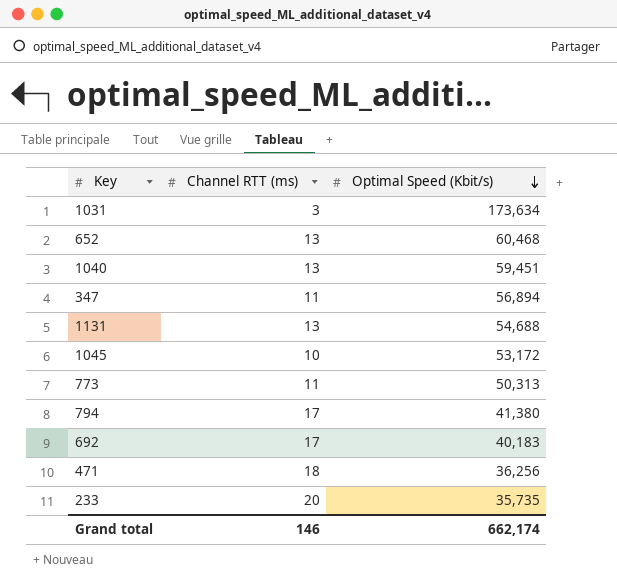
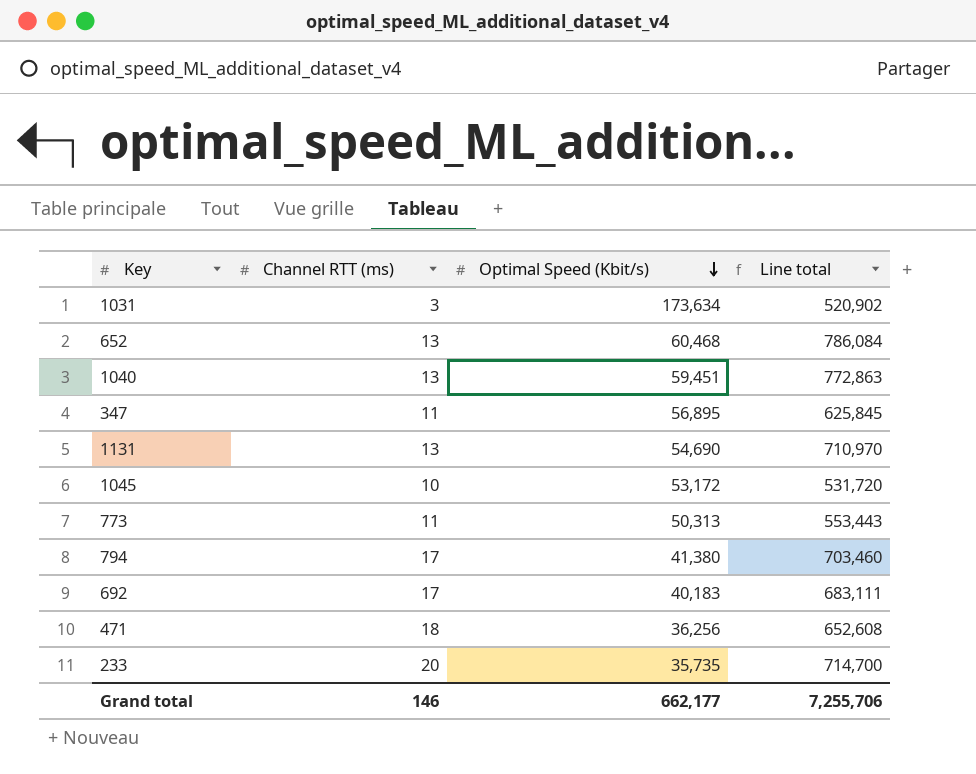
column Line total | formula: none -> [Channel RTT (ms)] * [Optimal Speed (Kbit/s)]
347 | Optimal Speed (Kbit/s): 56,894 -> 56,895
1131 | Optimal Speed (Kbit/s): 54,688 -> 54,690
Grand total | Optimal Speed (Kbit/s): 662,174 -> 662,177

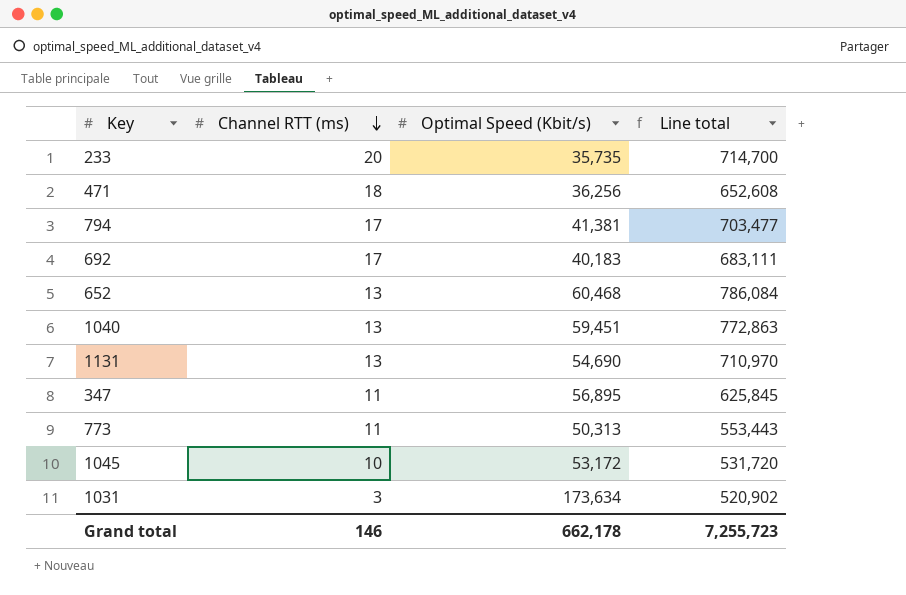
row order: Optimal Speed (Kbit/s) descending -> Channel RTT (ms) descending
794 | Optimal Speed (Kbit/s): 41,380 -> 41,381
794 | Line total: 703,460 -> 703,477
Grand total | Optimal Speed (Kbit/s): 662,177 -> 662,178
Grand total | Line total: 7,255,706 -> 7,255,723

